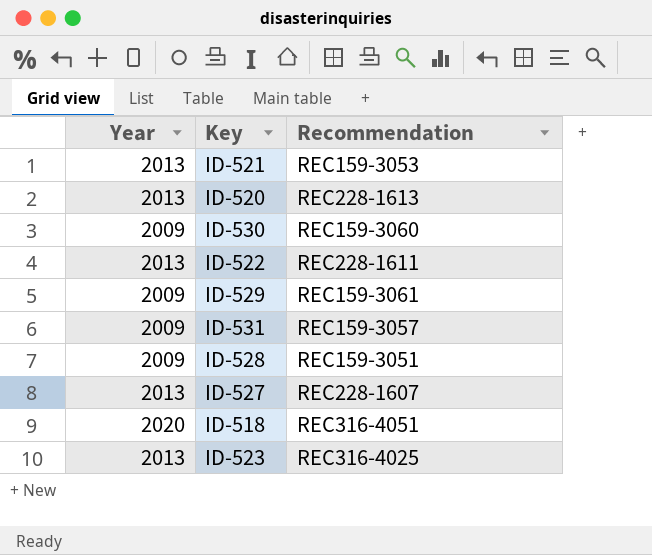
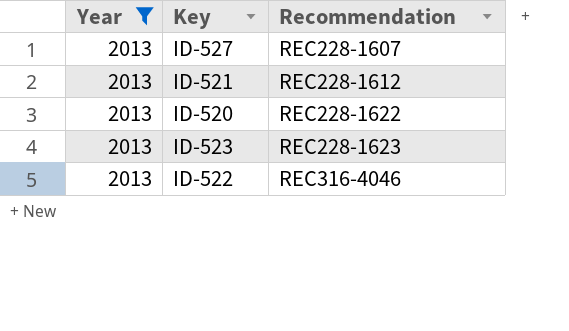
filter: none -> Year = 2013
row order: none -> Recommendation ascending
ID-521 | Recommendation: REC159-3053 -> REC228-1612
ID-520 | Recommendation: REC228-1613 -> REC228-1622
ID-523 | Recommendation: REC316-4025 -> REC228-1623
ID-522 | Recommendation: REC228-1611 -> REC316-4046

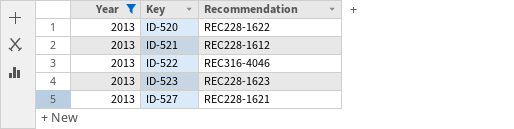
row order: Recommendation ascending -> Key ascending
ID-527 | Recommendation: REC228-1607 -> REC228-1621

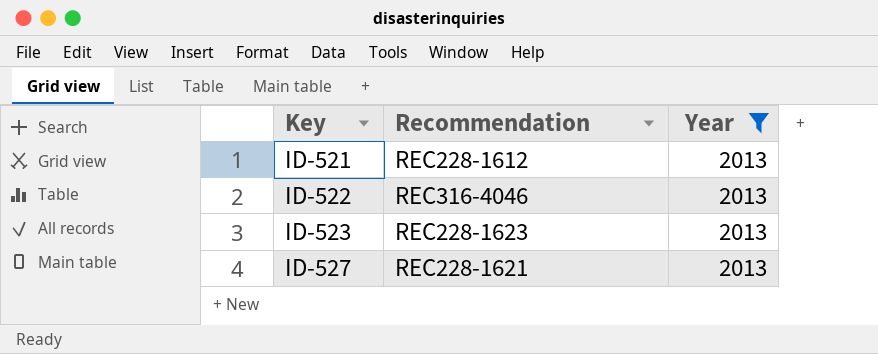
column Year | position: 1 -> 3
row ID-520: 2013 | REC228-1622 -> none

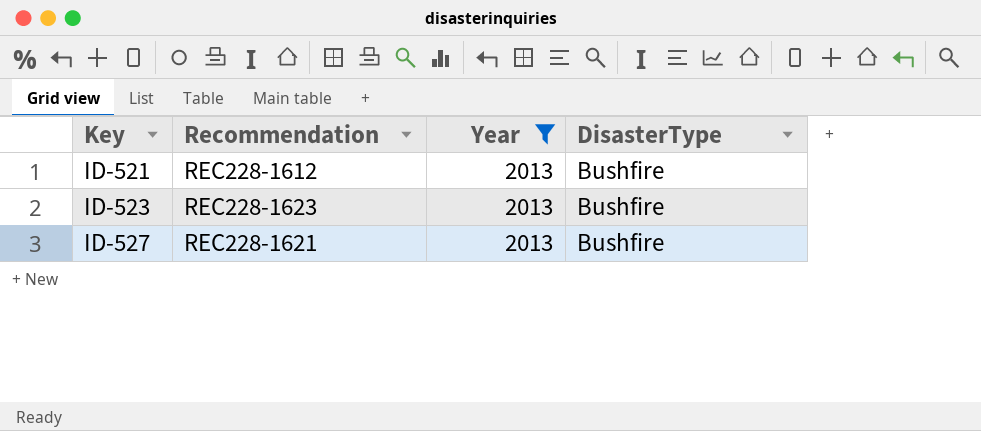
column DisasterType | position: none -> 4
row ID-522: REC316-4046 | 2013 -> none

